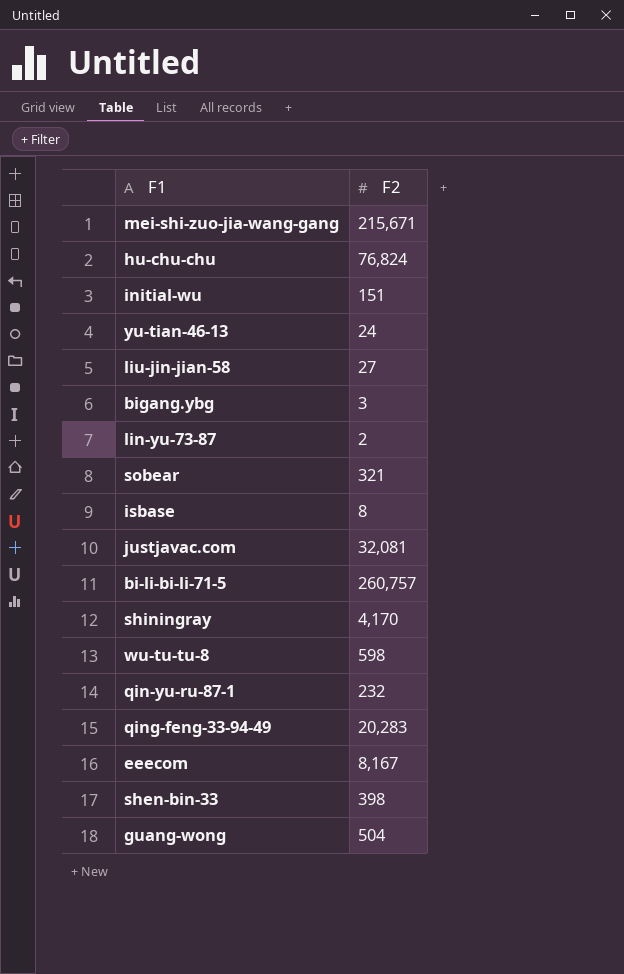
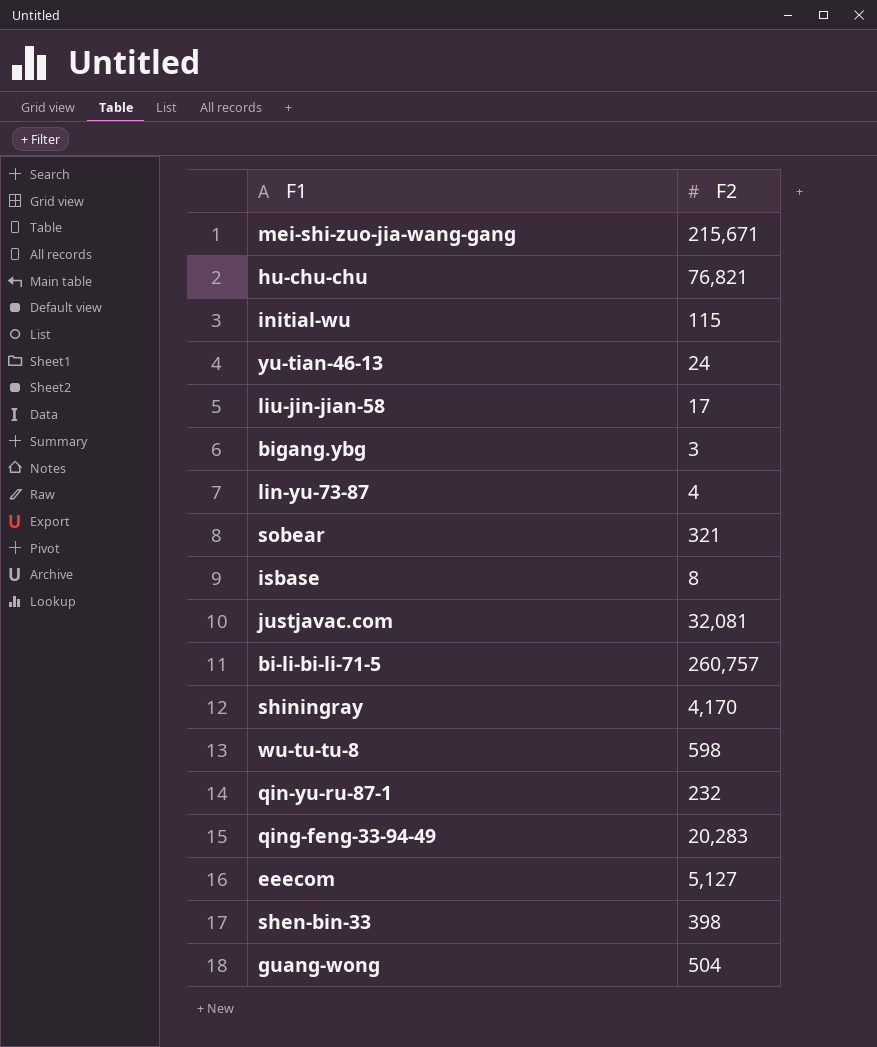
hu-chu-chu | F2: 76,824 -> 76,821
initial-wu | F2: 151 -> 115
liu-jin-jian-58 | F2: 27 -> 17
lin-yu-73-87 | F2: 2 -> 4
eeecom | F2: 8,167 -> 5,127

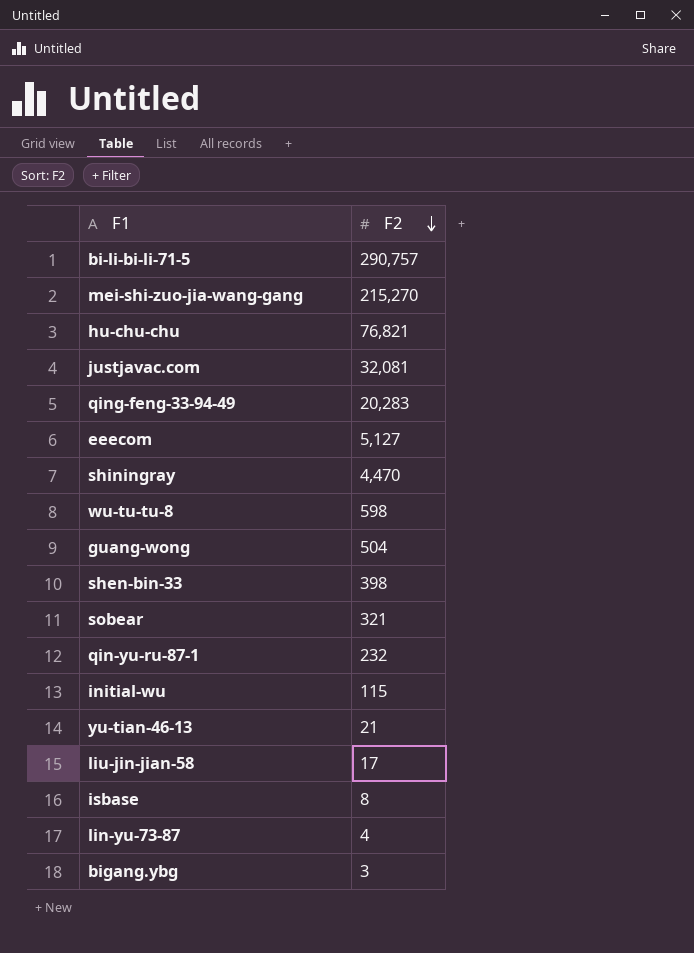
row order: none -> F2 descending
bi-li-bi-li-71-5 | F2: 260,757 -> 290,757
mei-shi-zuo-jia-wang-gang | F2: 215,671 -> 215,270
shiningray | F2: 4,170 -> 4,470
yu-tian-46-13 | F2: 24 -> 21

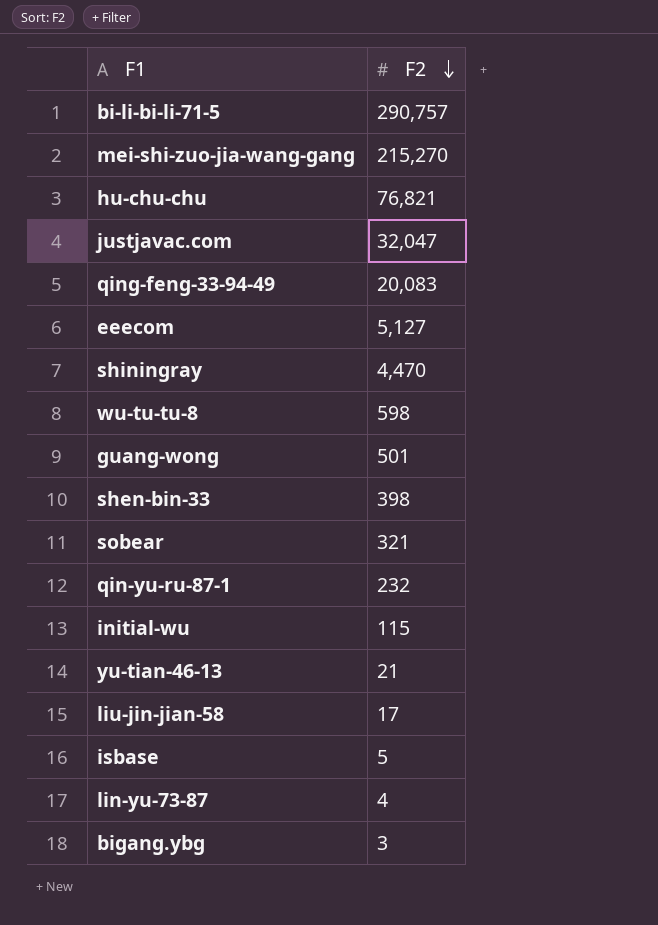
justjavac.com | F2: 32,081 -> 32,047
qing-feng-33-94-49 | F2: 20,283 -> 20,083
guang-wong | F2: 504 -> 501
isbase | F2: 8 -> 5

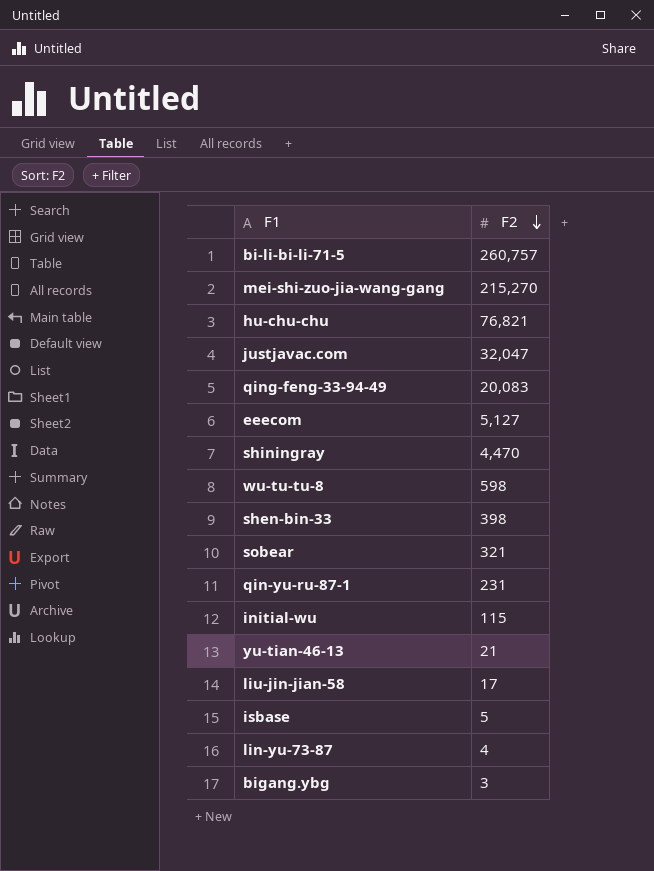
row guang-wong: 501 -> none
bi-li-bi-li-71-5 | F2: 290,757 -> 260,757
qin-yu-ru-87-1 | F2: 232 -> 231

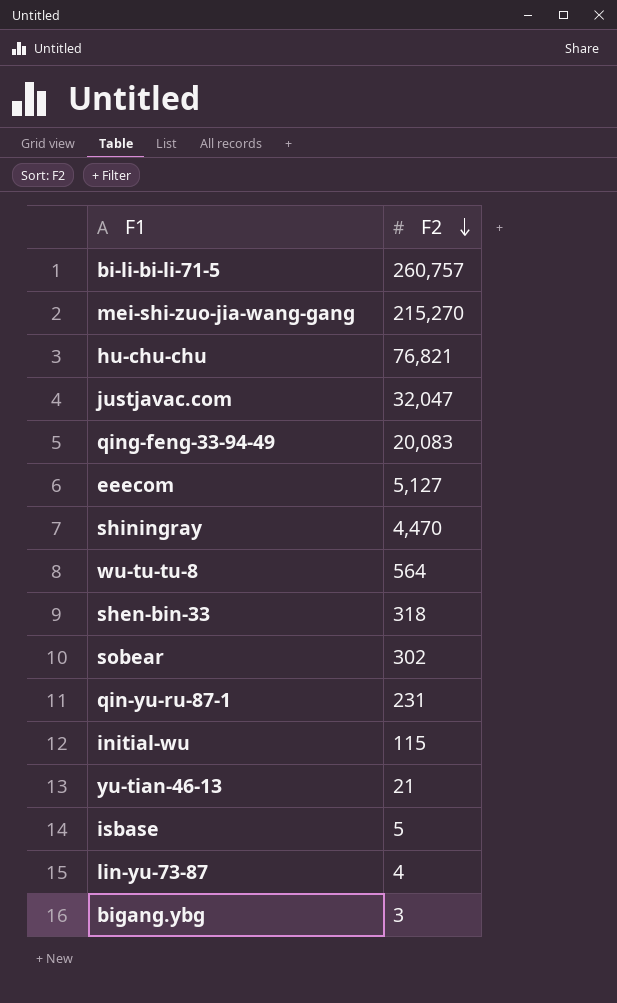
row liu-jin-jian-58: 17 -> none
wu-tu-tu-8 | F2: 598 -> 564
shen-bin-33 | F2: 398 -> 318
sobear | F2: 321 -> 302

